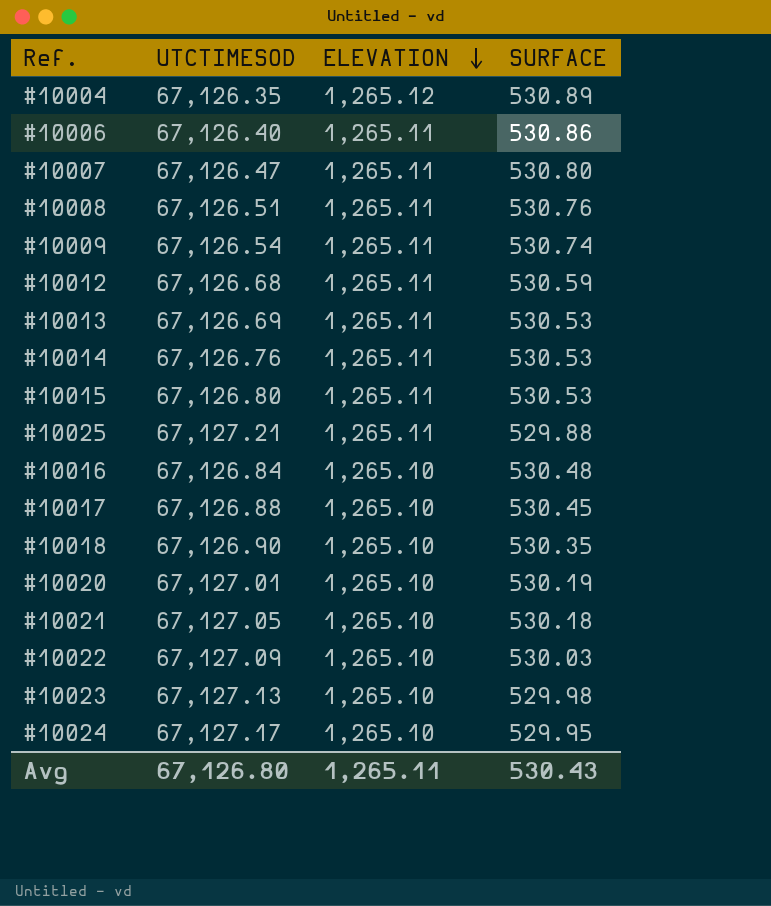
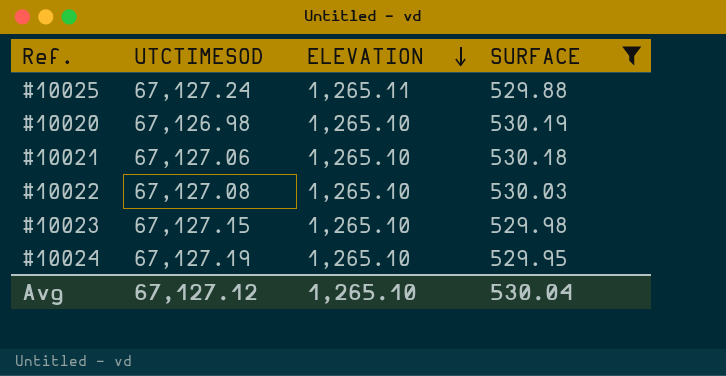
filter: none -> SURFACE <= 530.19
#10025 | UTCTIMESOD: 67,127.21 -> 67,127.24
#10020 | UTCTIMESOD: 67,127.01 -> 67,126.98
#10021 | UTCTIMESOD: 67,127.05 -> 67,127.06
#10022 | UTCTIMESOD: 67,127.09 -> 67,127.08
#10023 | UTCTIMESOD: 67,127.13 -> 67,127.15
#10024 | UTCTIMESOD: 67,127.17 -> 67,127.19
Avg | UTCTIMESOD: 67,126.80 -> 67,127.12
Avg | ELEVATION: 1,265.11 -> 1,265.10
Avg | SURFACE: 530.43 -> 530.04

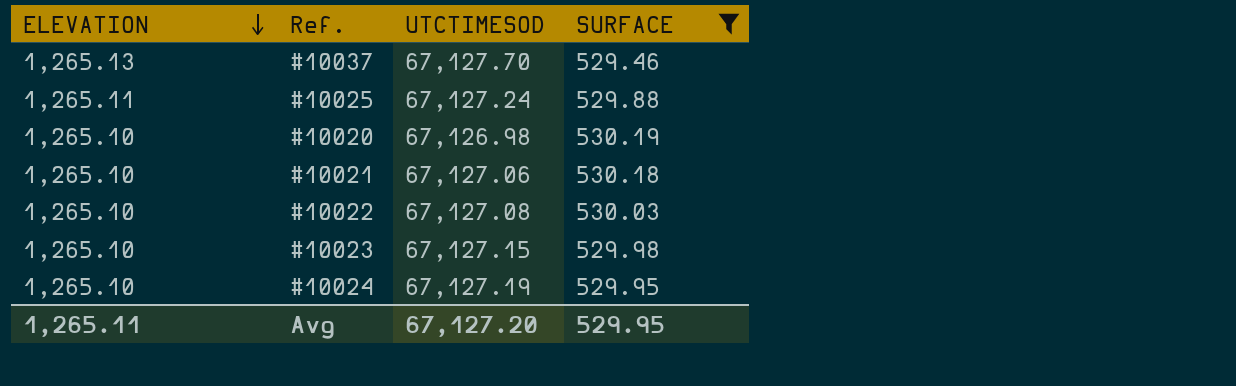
column ELEVATION | position: 3 -> 1
row #10037: none -> 1,265.13 | 67,127.70 | 529.46
Avg | ELEVATION: 1,265.10 -> 1,265.11
Avg | UTCTIMESOD: 67,127.12 -> 67,127.20
Avg | SURFACE: 530.04 -> 529.95

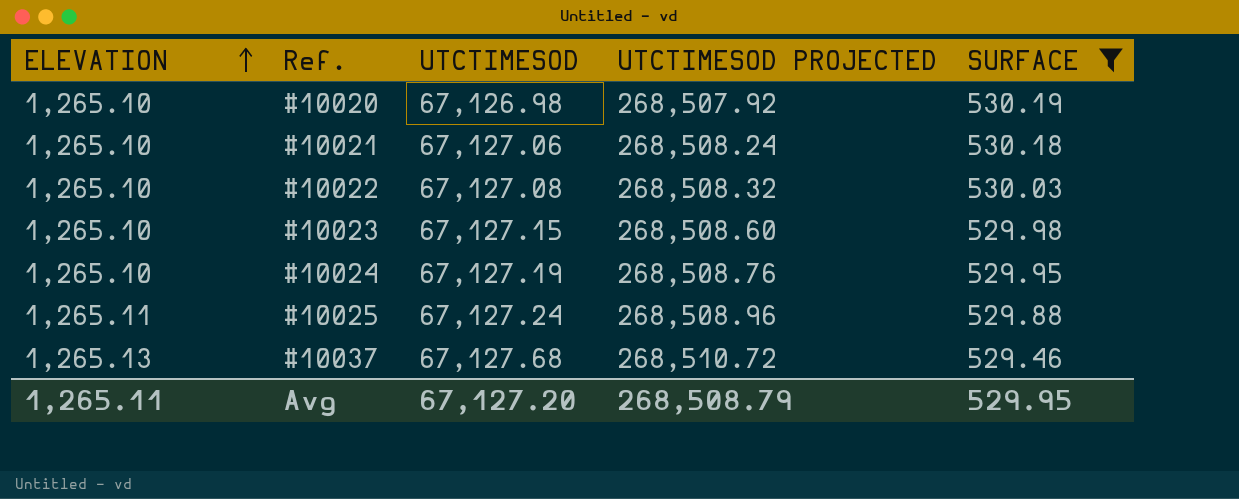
row order: ELEVATION descending -> ELEVATION ascending
column UTCTIMESOD PROJECTED | formula: none -> [UTCTIMESOD] * 4
#10037 | UTCTIMESOD: 67,127.70 -> 67,127.68

